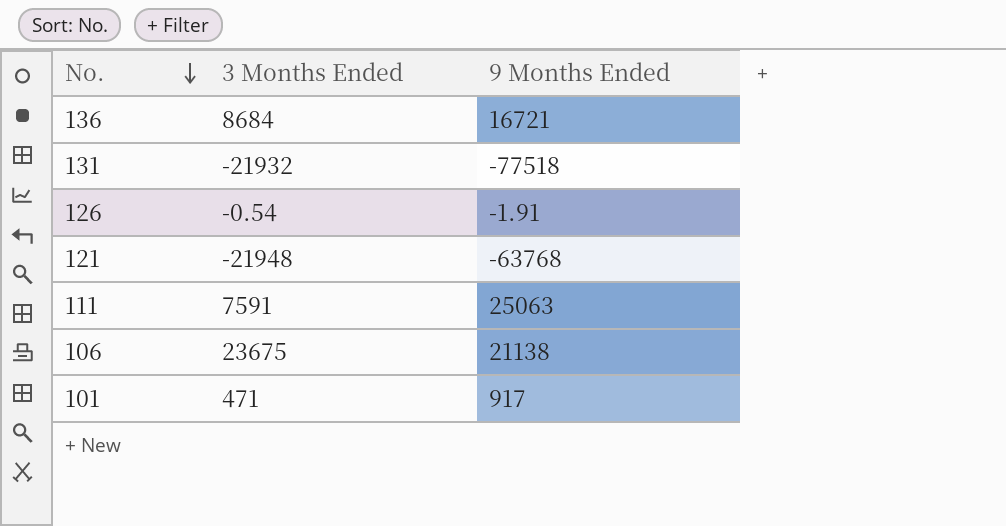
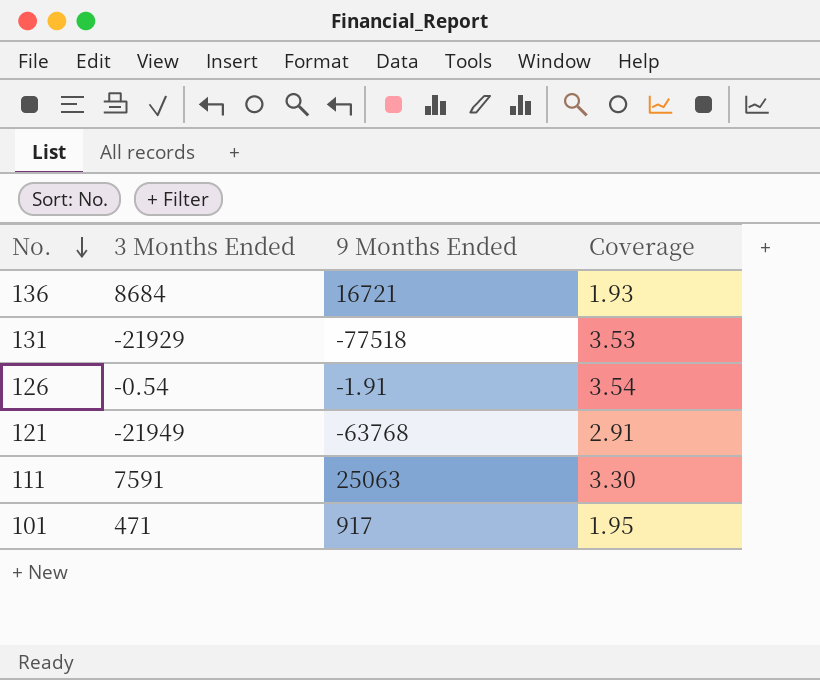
column Coverage | formula: none -> [9 Months Ended] / [3 Months Ended]
row 106: 23675 | 21138 -> none
131 | 3 Months Ended: -21932 -> -21929
121 | 3 Months Ended: -21948 -> -21949

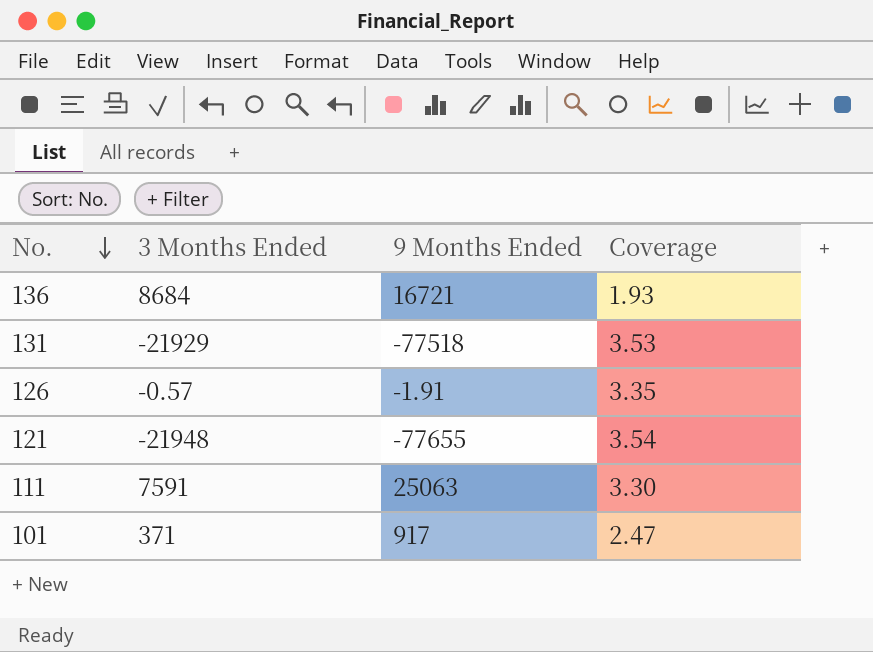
126 | 3 Months Ended: -0.54 -> -0.57
126 | Coverage: 3.54 -> 3.35
121 | 3 Months Ended: -21949 -> -21948
121 | 9 Months Ended: -63768 -> -77655
121 | Coverage: 2.91 -> 3.54
101 | 3 Months Ended: 471 -> 371
101 | Coverage: 1.95 -> 2.47

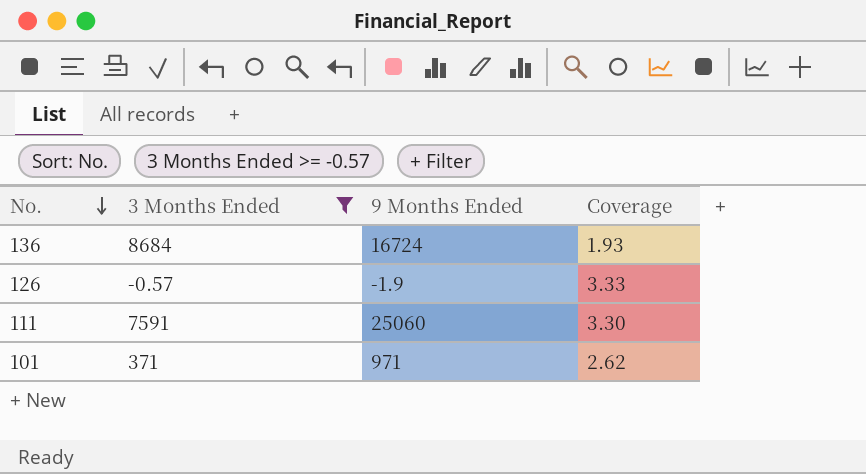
filter: none -> 3 Months Ended >= -0.57
136 | 9 Months Ended: 16721 -> 16724
126 | 9 Months Ended: -1.91 -> -1.9
126 | Coverage: 3.35 -> 3.33
111 | 9 Months Ended: 25063 -> 25060
101 | 9 Months Ended: 917 -> 971
101 | Coverage: 2.47 -> 2.62

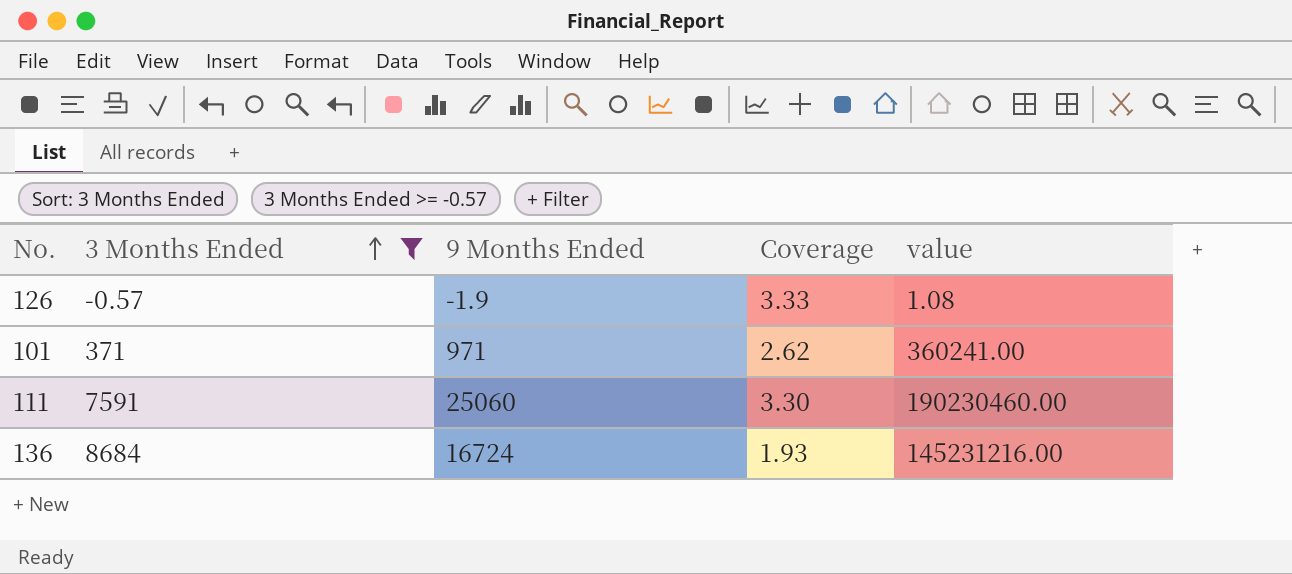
row order: No. descending -> 3 Months Ended ascending
column value | formula: none -> [3 Months Ended] * [9 Months Ended]

